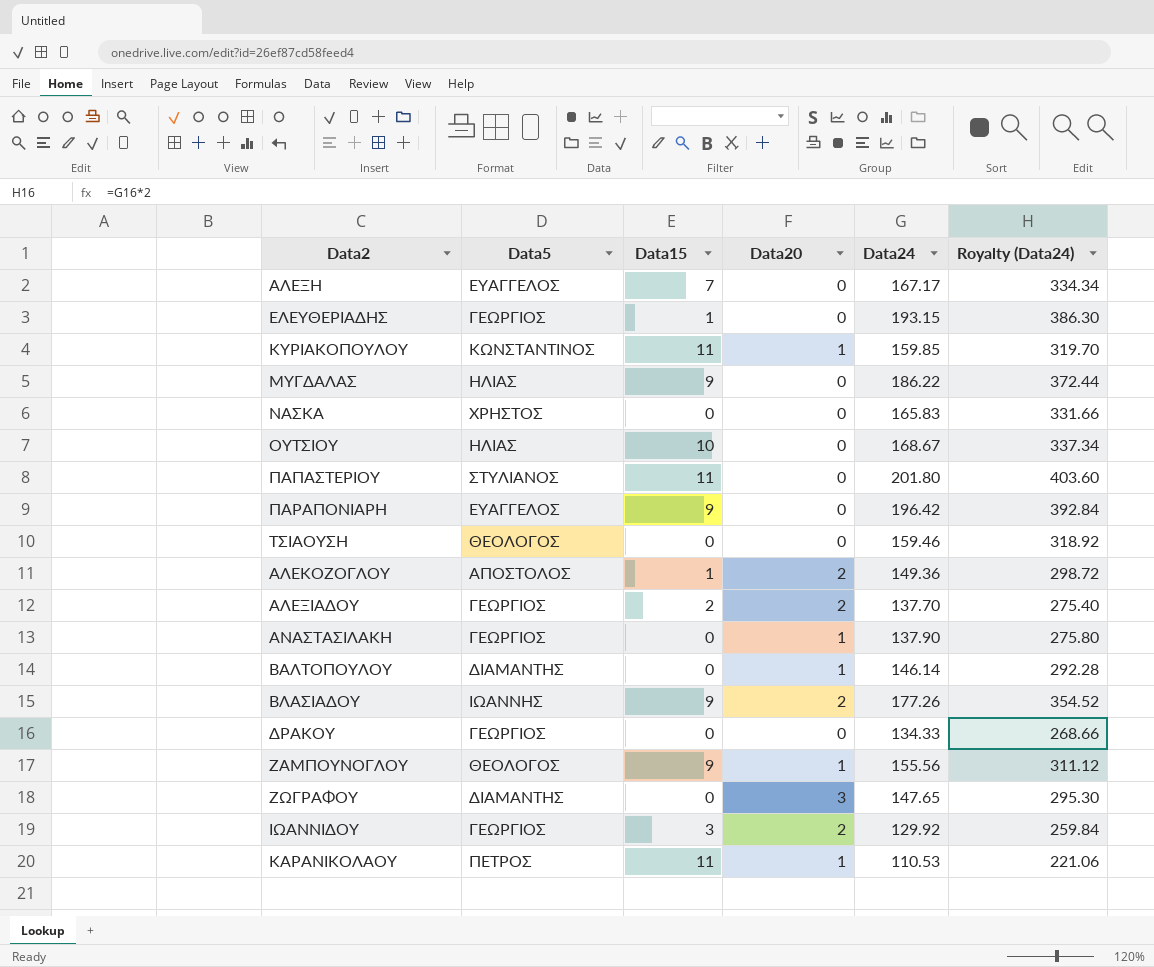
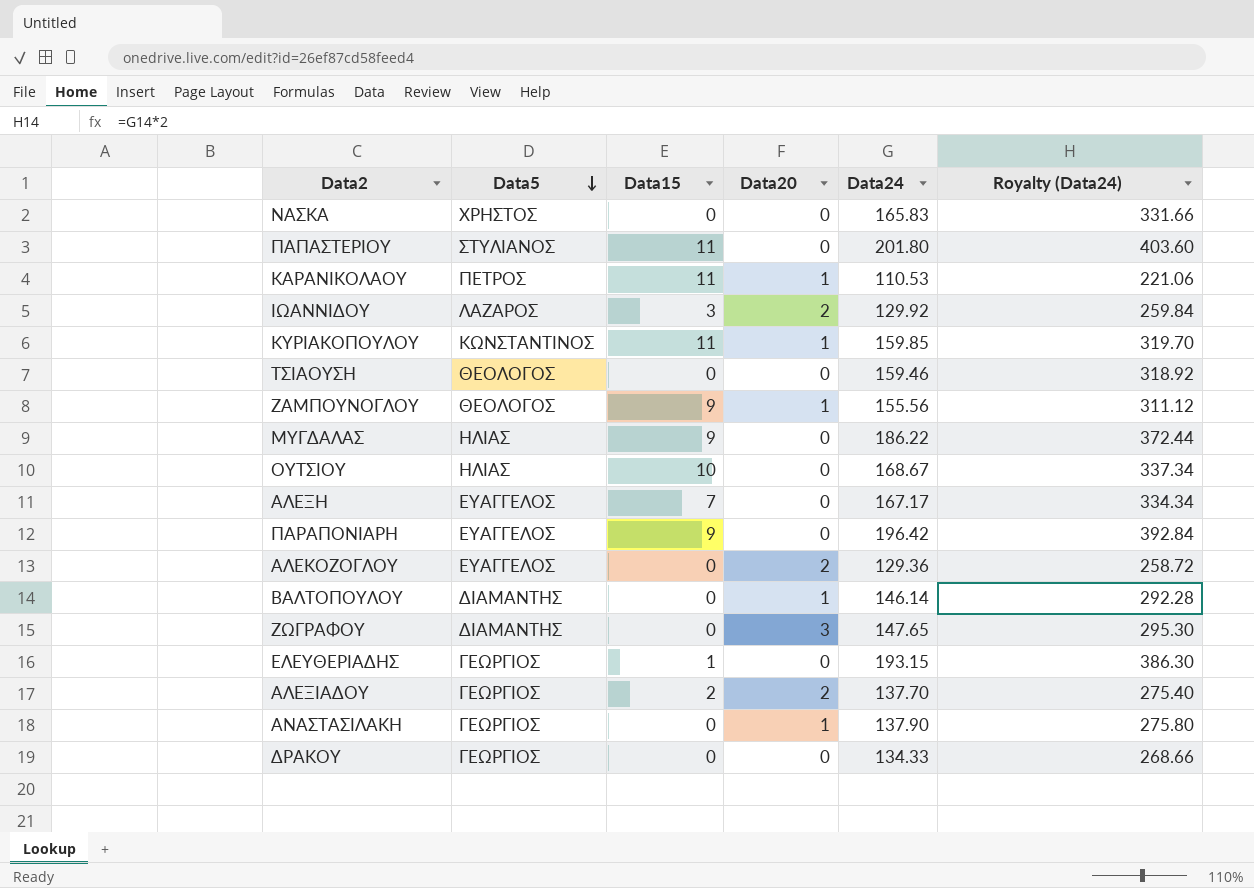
row order: none -> Data5 descending
row ΒΛΑΣΙΑΔΟΥ: ΙΩΑΝΝΗΣ | 9 | 2 | 177.26 | 354.52 -> none
ΙΩΑΝΝΙΔΟΥ | Data5: ΓΕΩΡΓΙΟΣ -> ΛΑΖΑΡΟΣ
ΑΛΕΚΟΖΟΓΛΟΥ | Data5: ΑΠΟΣΤΟΛΟΣ -> ΕΥΑΓΓΕΛΟΣ
ΑΛΕΚΟΖΟΓΛΟΥ | Data15: 1 -> 0
ΑΛΕΚΟΖΟΓΛΟΥ | Data24: 149.36 -> 129.36
ΑΛΕΚΟΖΟΓΛΟΥ | Royalty (Data24): 298.72 -> 258.72

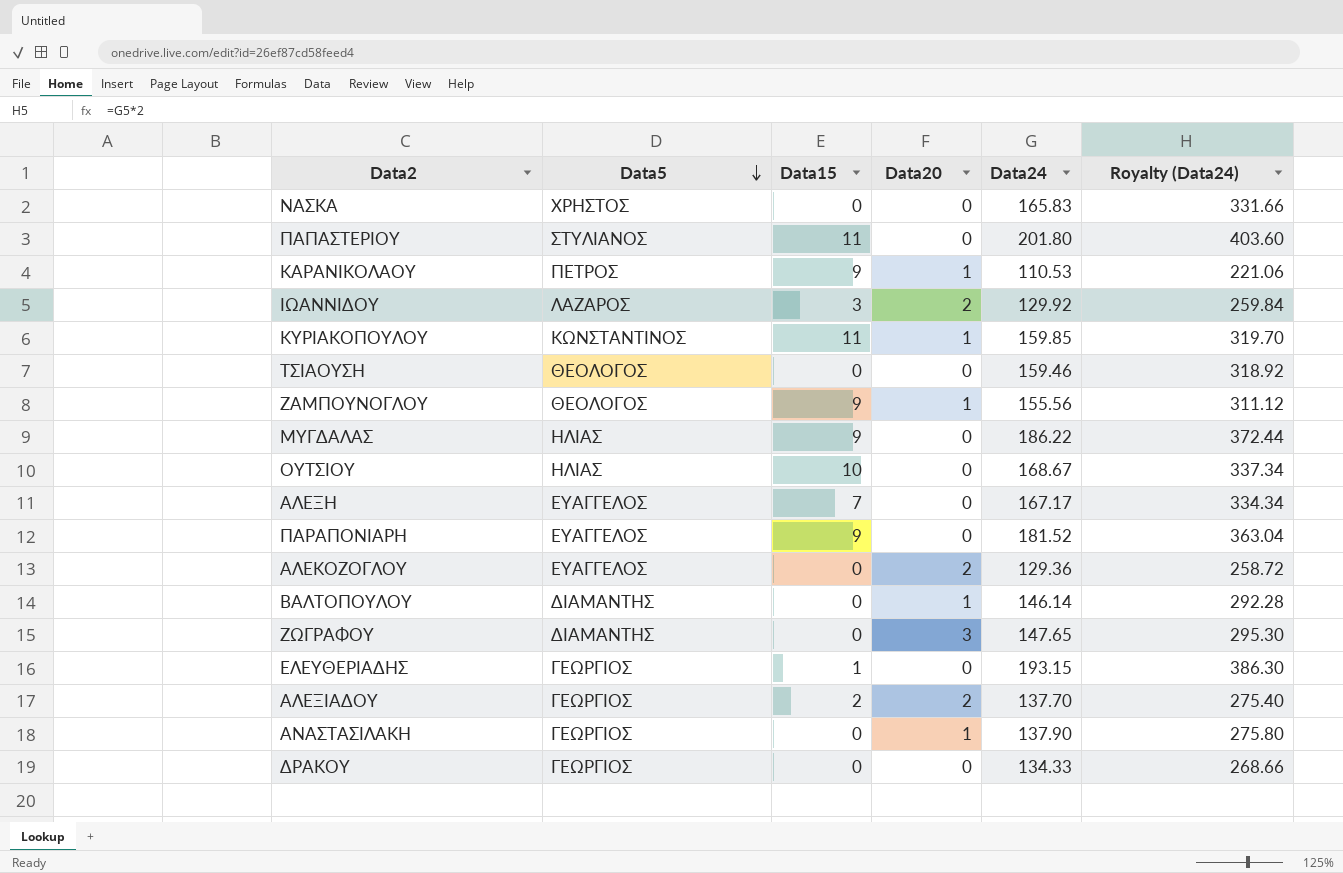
ΚΑΡΑΝΙΚΟΛΑΟΥ | Data15: 11 -> 9
ΠΑΡΑΠΟΝΙΑΡΗ | Data24: 196.42 -> 181.52
ΠΑΡΑΠΟΝΙΑΡΗ | Royalty (Data24): 392.84 -> 363.04

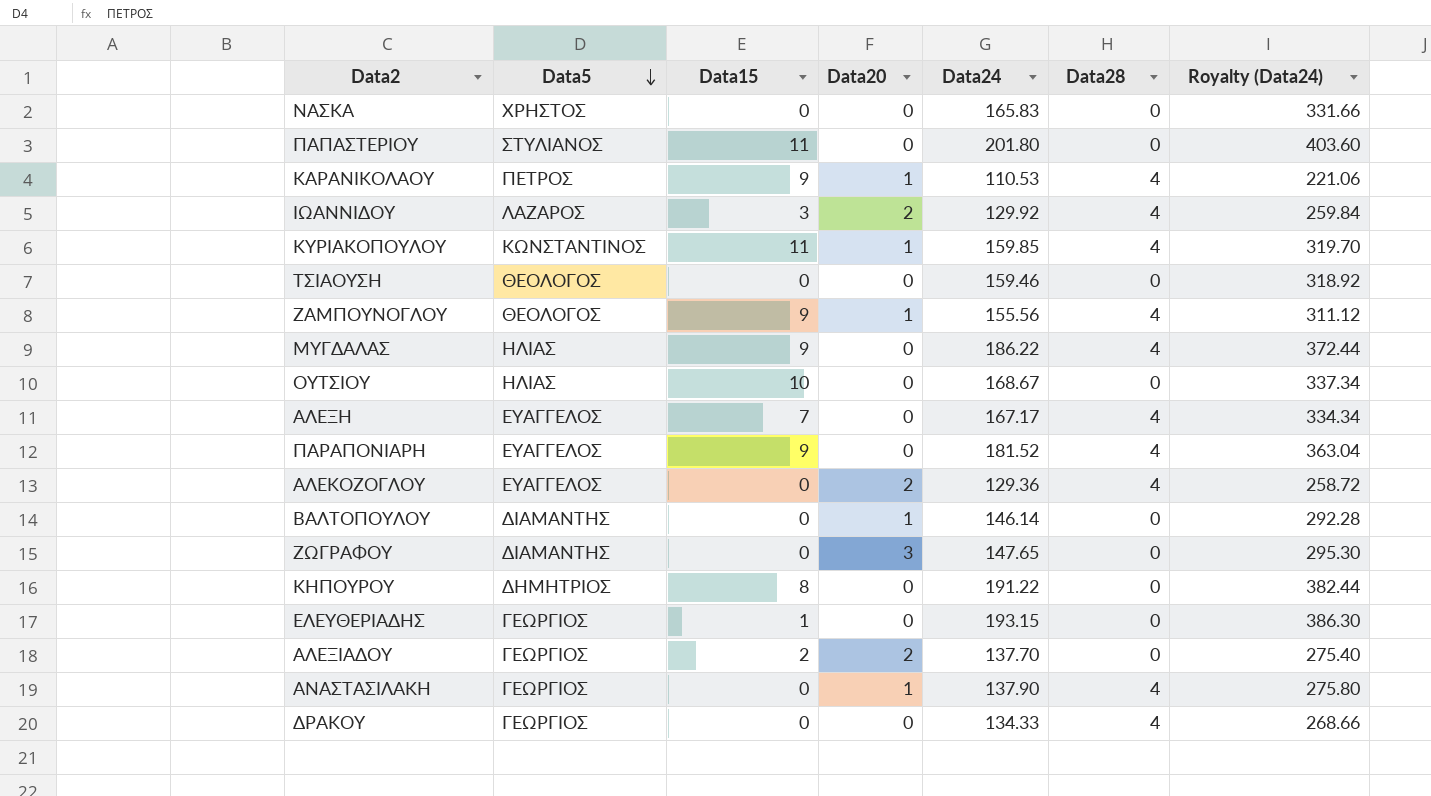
column Data28 | position: none -> 6
row ΚΗΠΟΥΡΟΥ: none -> ΔΗΜΗΤΡΙΟΣ | 8 | 0 | 191.22 | 0 | 382.44

